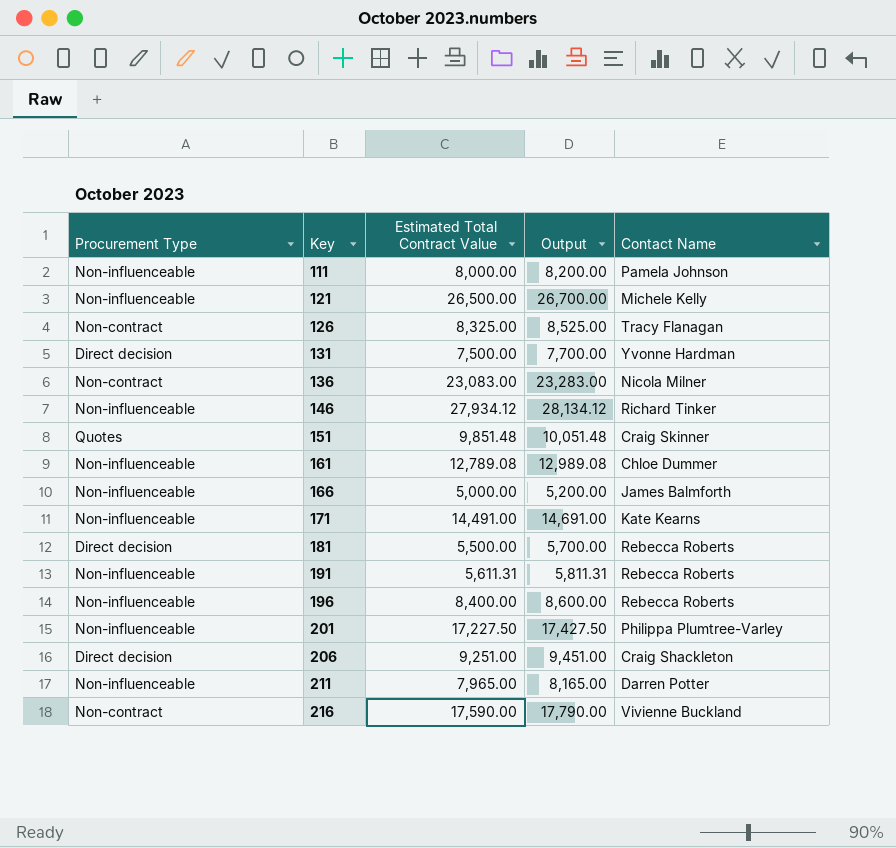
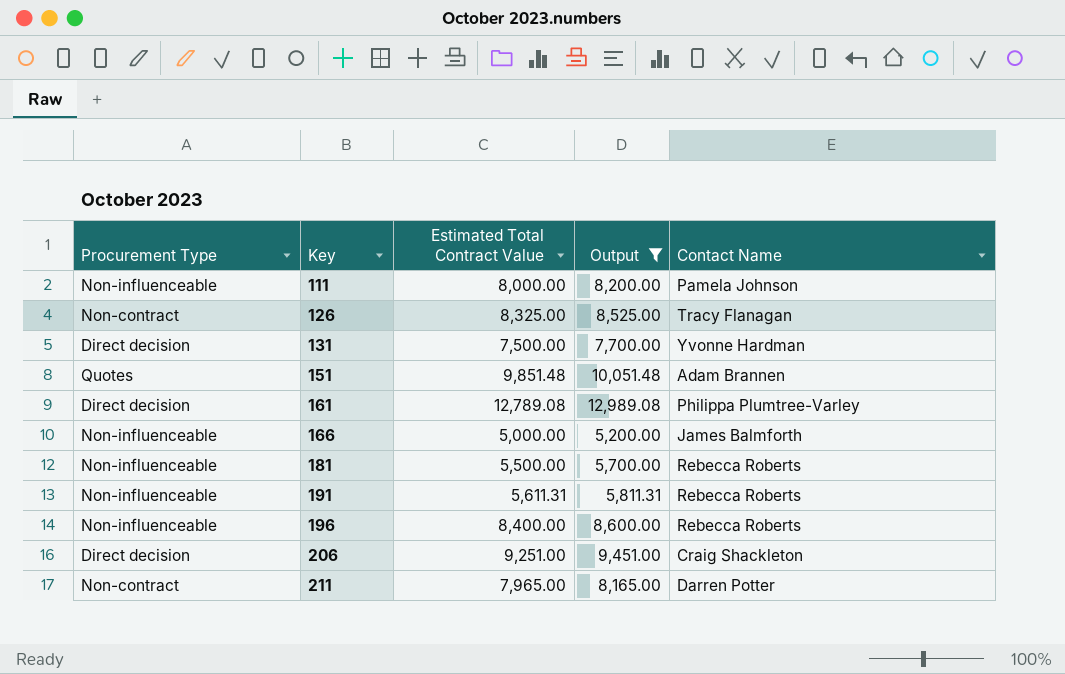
filter: none -> Output <= 12,989.08
151 | Contact Name: Craig Skinner -> Adam Brannen
161 | Procurement Type: Non-influenceable -> Direct decision
161 | Contact Name: Chloe Dummer -> Philippa Plumtree-Varley
181 | Procurement Type: Direct decision -> Non-influenceable
211 | Procurement Type: Non-influenceable -> Non-contract

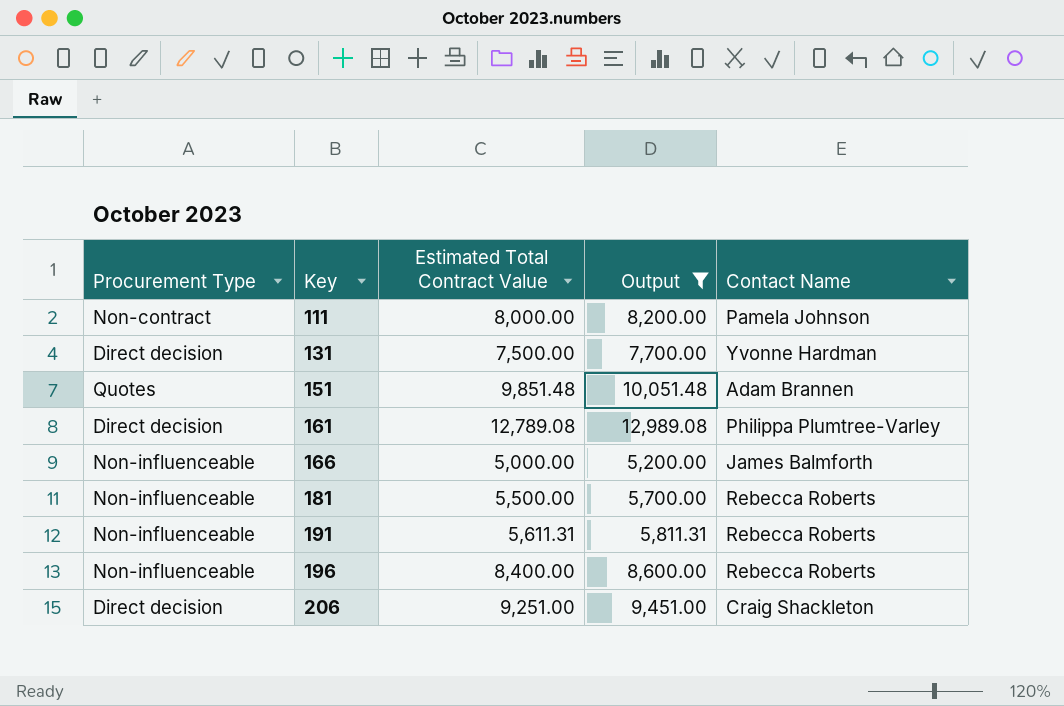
row 126: Non-contract | 8,325.00 | 8,525.00 | Tracy Flanagan -> none
row 211: Non-contract | 7,965.00 | 8,165.00 | Darren Potter -> none
111 | Procurement Type: Non-influenceable -> Non-contract

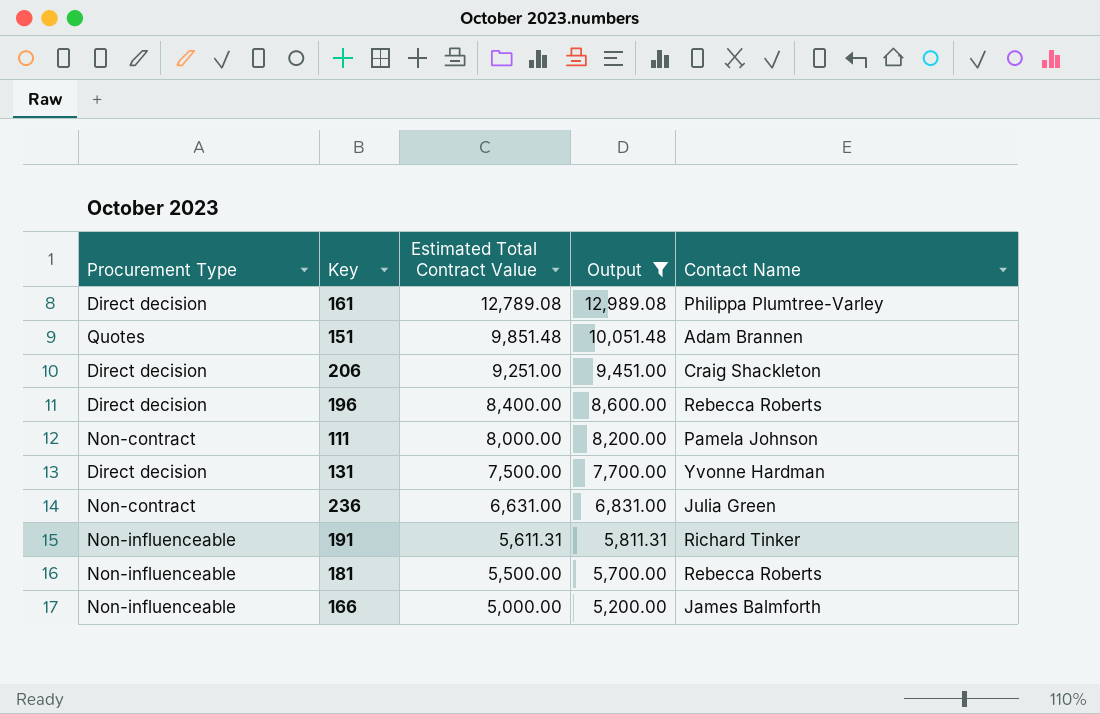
row order: Key ascending -> Estimated Total Contract Value descending
196 | Procurement Type: Non-influenceable -> Direct decision
row 236: none -> Non-contract | 6,631.00 | 6,831.00 | Julia Green
191 | Contact Name: Rebecca Roberts -> Richard Tinker

